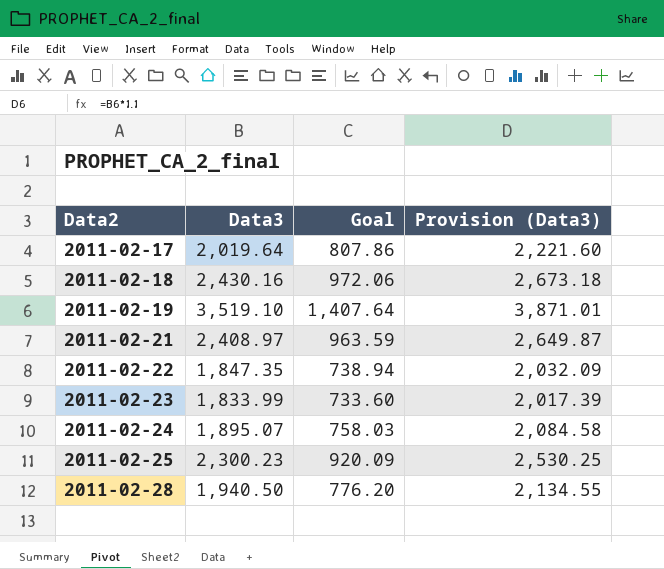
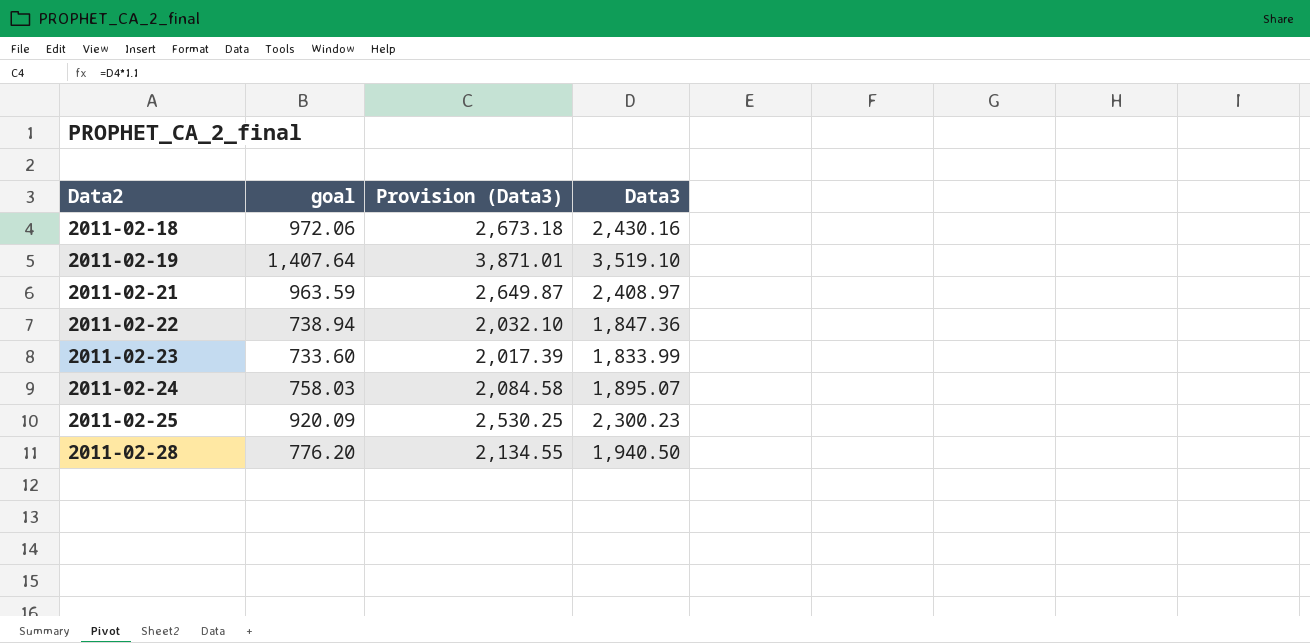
column name: Goal -> goal
column Data3 | position: 2 -> 4
row 2011-02-17: 2,019.64 | 807.86 | 2,221.60 -> none
2011-02-22 | Provision (Data3): 2,032.09 -> 2,032.10
2011-02-22 | Data3: 1,847.35 -> 1,847.36

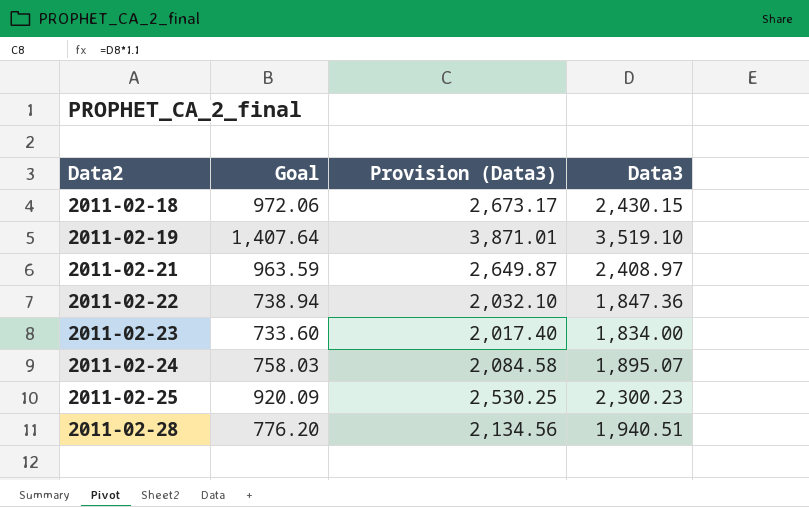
column name: goal -> Goal
2011-02-18 | Provision (Data3): 2,673.18 -> 2,673.17
2011-02-18 | Data3: 2,430.16 -> 2,430.15
2011-02-23 | Provision (Data3): 2,017.39 -> 2,017.40
2011-02-23 | Data3: 1,833.99 -> 1,834.00
2011-02-28 | Provision (Data3): 2,134.55 -> 2,134.56
2011-02-28 | Data3: 1,940.50 -> 1,940.51

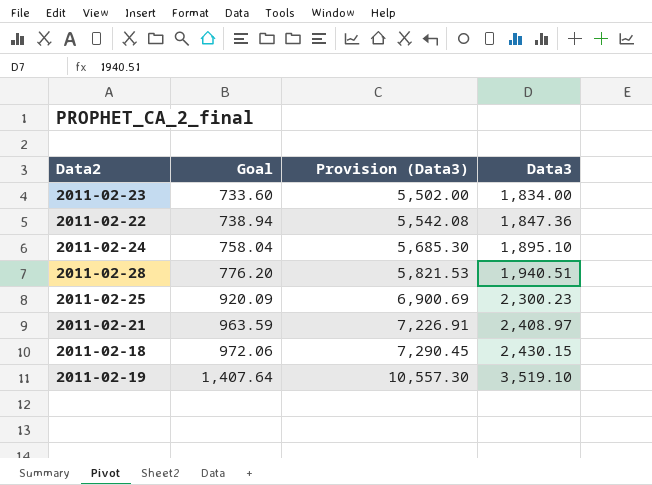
row order: Data2 ascending -> Goal ascending
column Provision (Data3) | formula: [Data3] * 1.1 -> [Data3] * 3
2011-02-24 | Goal: 758.03 -> 758.04
2011-02-24 | Data3: 1,895.07 -> 1,895.10

